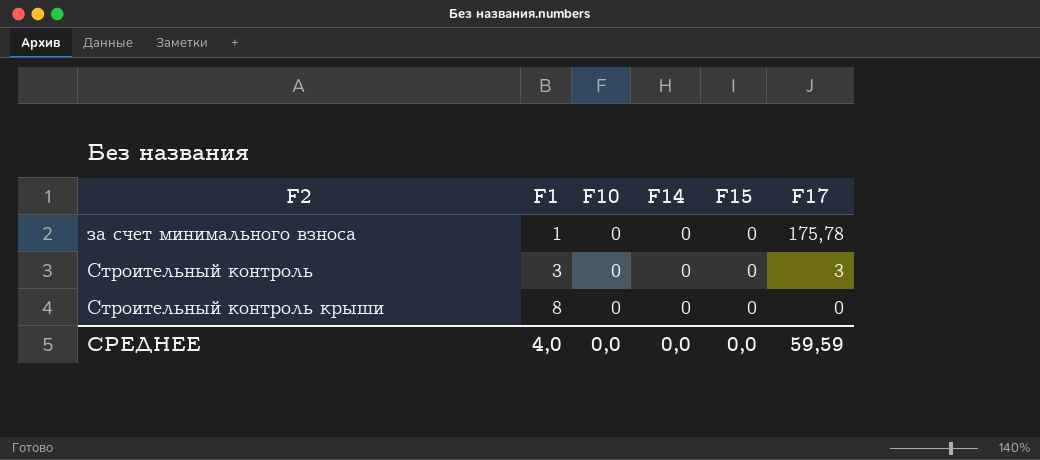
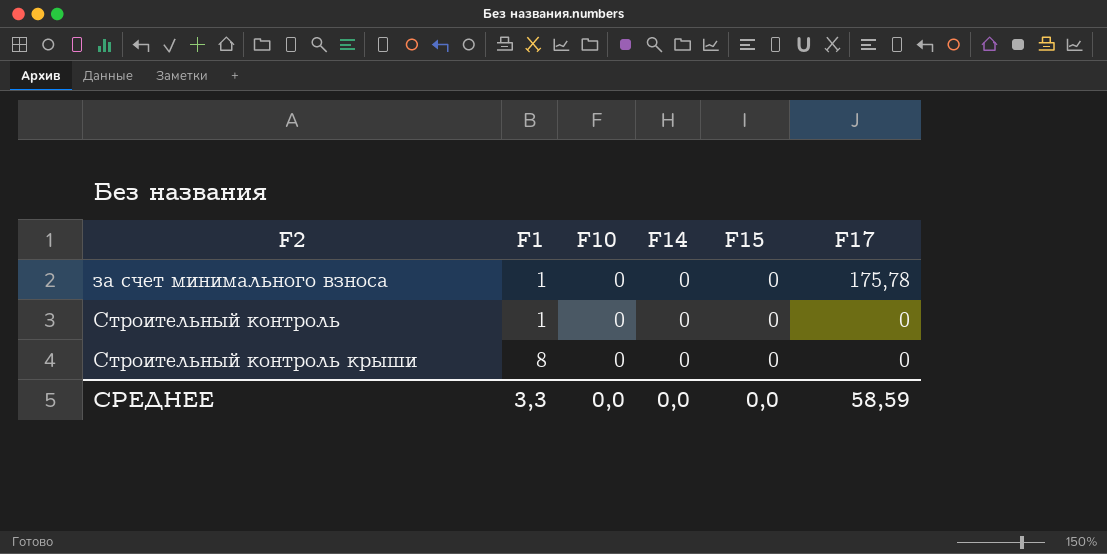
Строительный контроль | F1: 3 -> 1
Строительный контроль | F17: 3 -> 0
СРЕДНЕЕ | F1: 4,0 -> 3,3
СРЕДНЕЕ | F17: 59,59 -> 58,59

